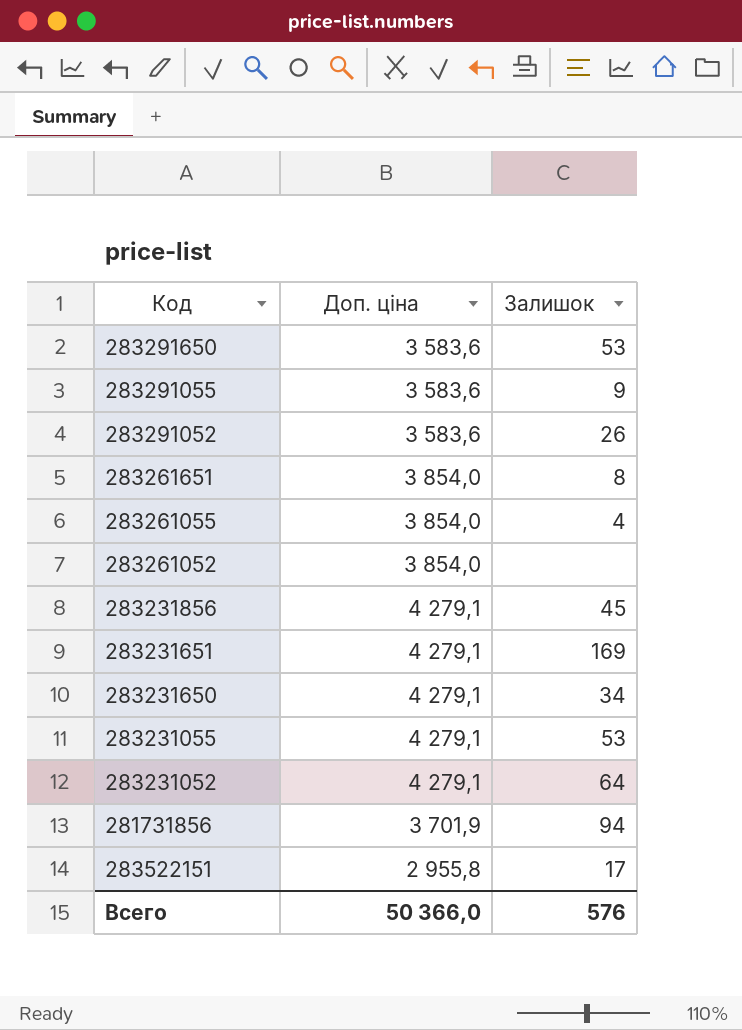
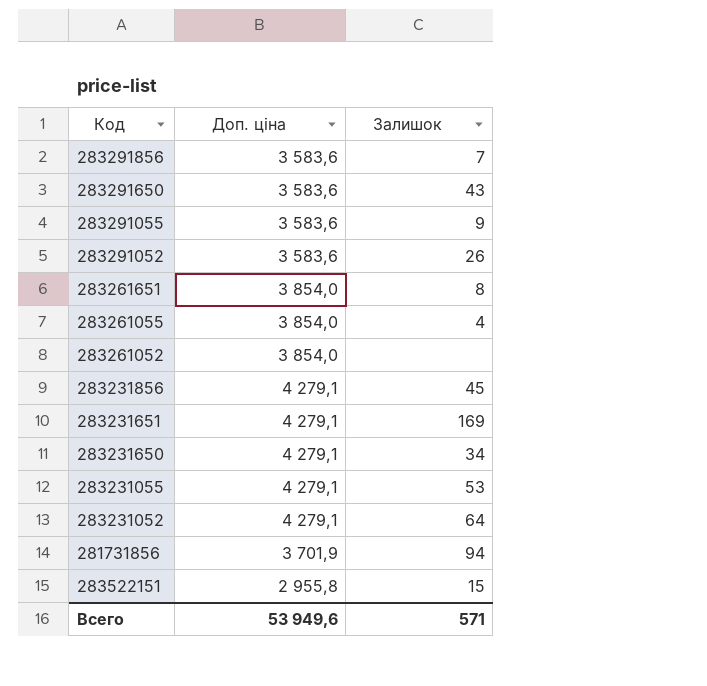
row 283291856: none -> 3 583,6 | 7
283291650 | Залишок: 53 -> 43
283522151 | Залишок: 17 -> 15
Всего | Доп. ціна: 50 366,0 -> 53 949,6
Всего | Залишок: 576 -> 571

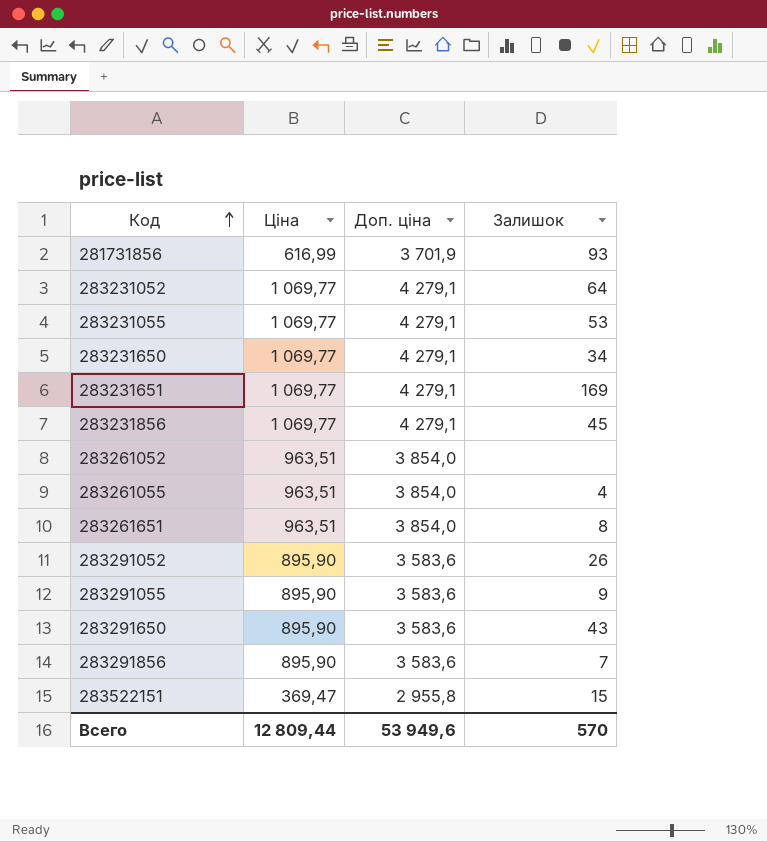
row order: none -> Код ascending
column Ціна | position: none -> 2
281731856 | Залишок: 94 -> 93
Всего | Залишок: 571 -> 570

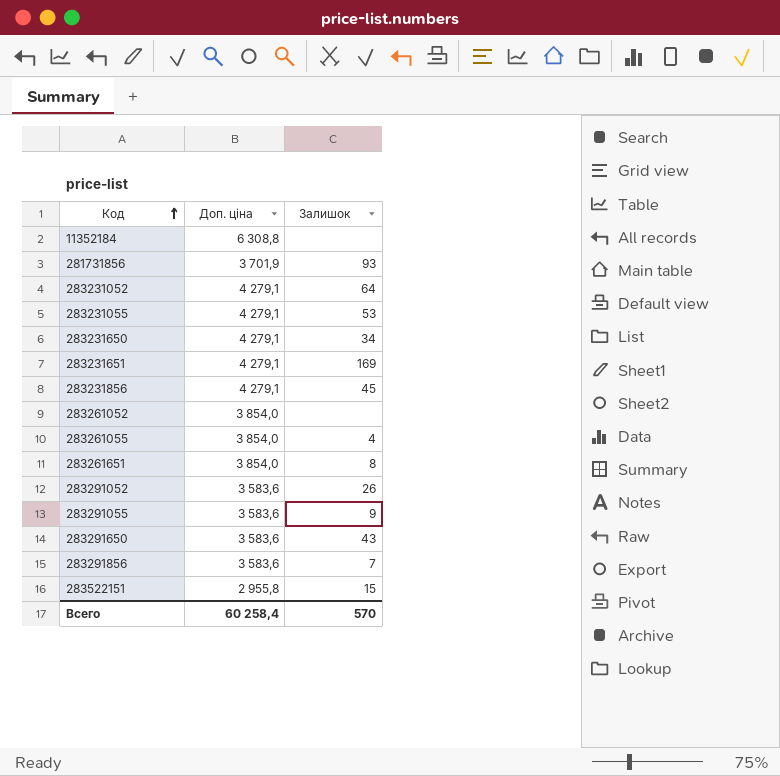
column Ціна | position: 2 -> none
row 11352184: none -> 6 308,8 | none
Всего | Доп. ціна: 53 949,6 -> 60 258,4

